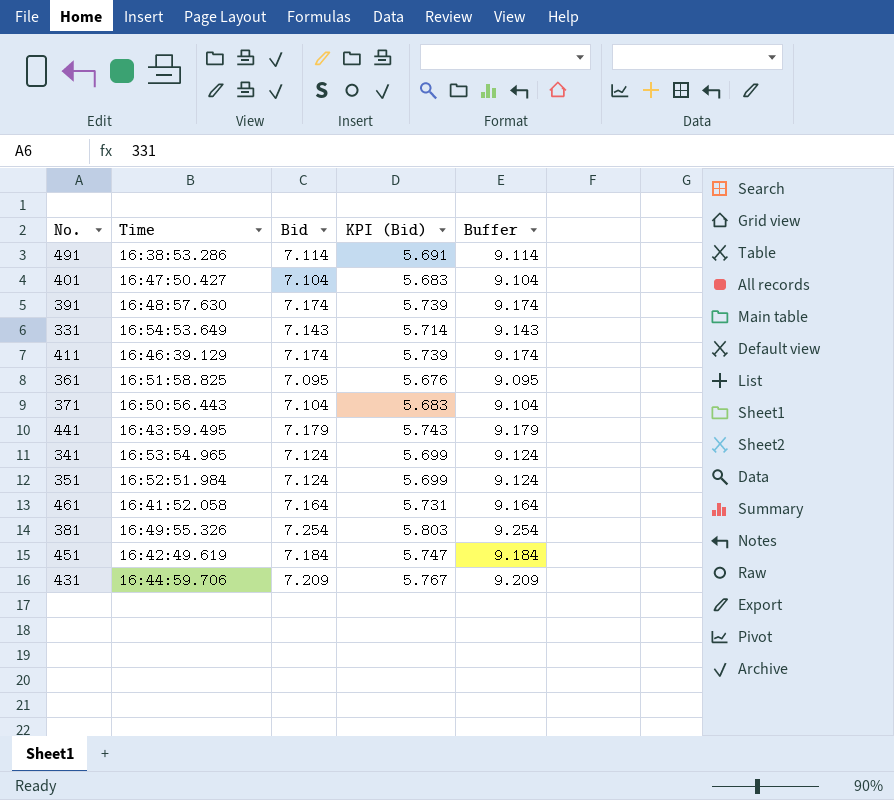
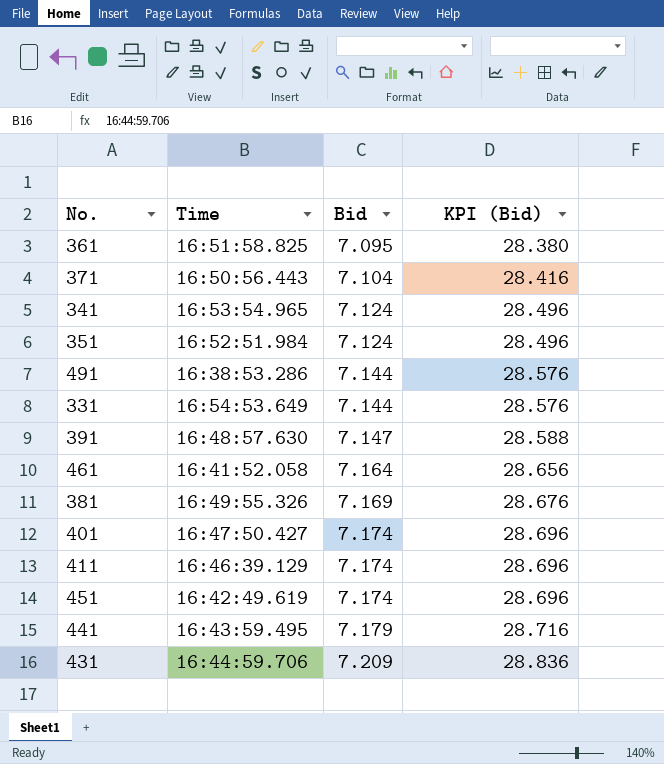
row order: none -> Bid ascending
column Buffer | formula: [Bid] + 2 -> none
column KPI (Bid) | formula: [Bid] * 0.8 -> [Bid] * 4
491 | Bid: 7.114 -> 7.144
331 | Bid: 7.143 -> 7.144
391 | Bid: 7.174 -> 7.147
381 | Bid: 7.254 -> 7.169
401 | Bid: 7.104 -> 7.174
451 | Bid: 7.184 -> 7.174

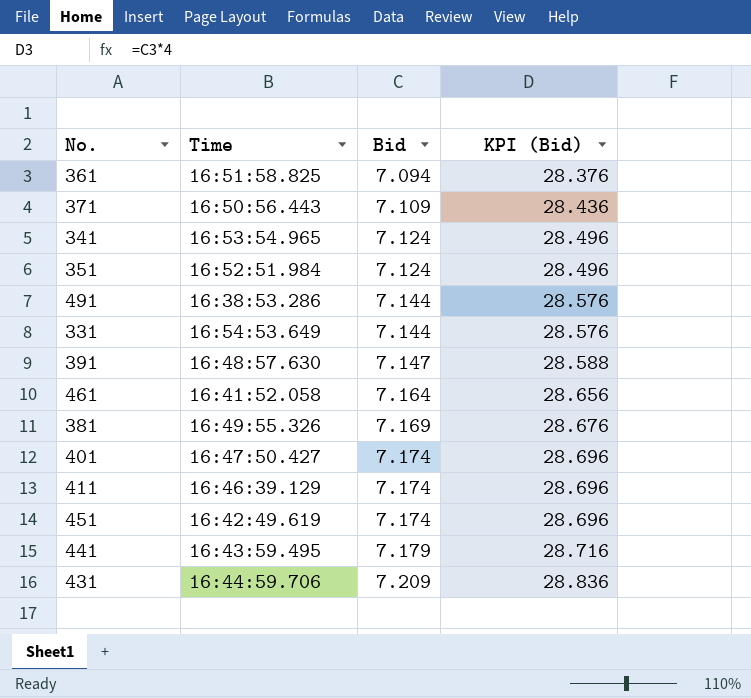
361 | Bid: 7.095 -> 7.094
361 | KPI (Bid): 28.380 -> 28.376
371 | Bid: 7.104 -> 7.109
371 | KPI (Bid): 28.416 -> 28.436

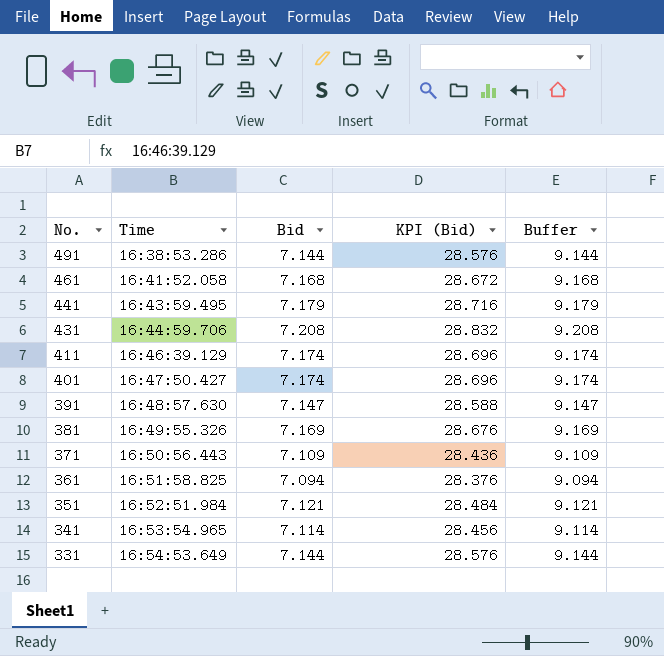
row order: Bid ascending -> No. descending
column Buffer | formula: none -> [Bid] + 2
row 451: 16:42:49.619 | 7.174 | 28.696 -> none
461 | Bid: 7.164 -> 7.168
461 | KPI (Bid): 28.656 -> 28.672
431 | Bid: 7.209 -> 7.208
431 | KPI (Bid): 28.836 -> 28.832
351 | Bid: 7.124 -> 7.121
351 | KPI (Bid): 28.496 -> 28.484
341 | Bid: 7.124 -> 7.114
341 | KPI (Bid): 28.496 -> 28.456

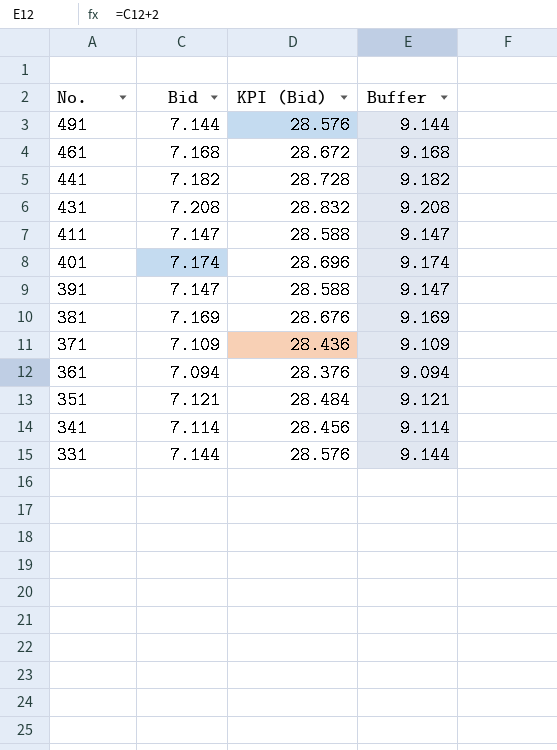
column Time | position: 2 -> none
441 | Bid: 7.179 -> 7.182
441 | KPI (Bid): 28.716 -> 28.728
441 | Buffer: 9.179 -> 9.182
411 | Bid: 7.174 -> 7.147
411 | KPI (Bid): 28.696 -> 28.588
411 | Buffer: 9.174 -> 9.147

